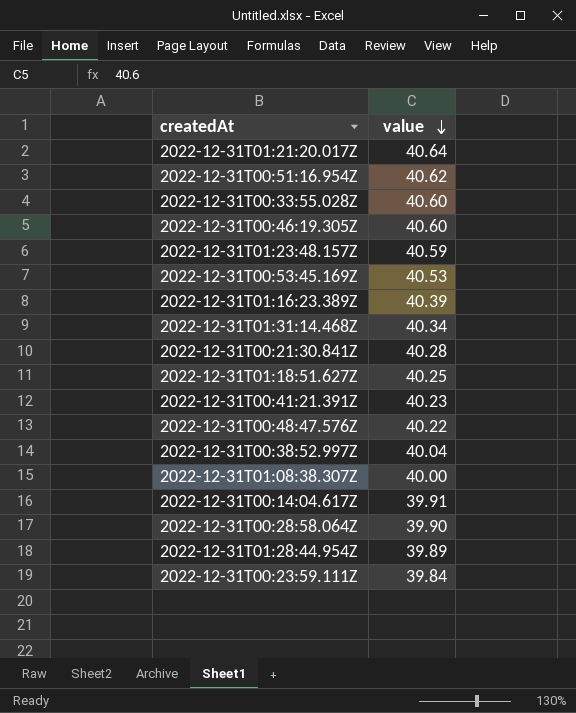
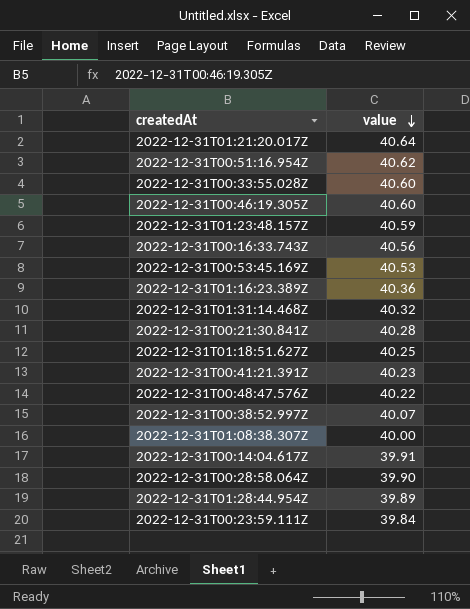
row 2022-12-31T00:16:33.743Z: none -> 40.56
2022-12-31T01:16:23.389Z | value: 40.39 -> 40.36
2022-12-31T01:31:14.468Z | value: 40.34 -> 40.32
2022-12-31T00:38:52.997Z | value: 40.04 -> 40.07

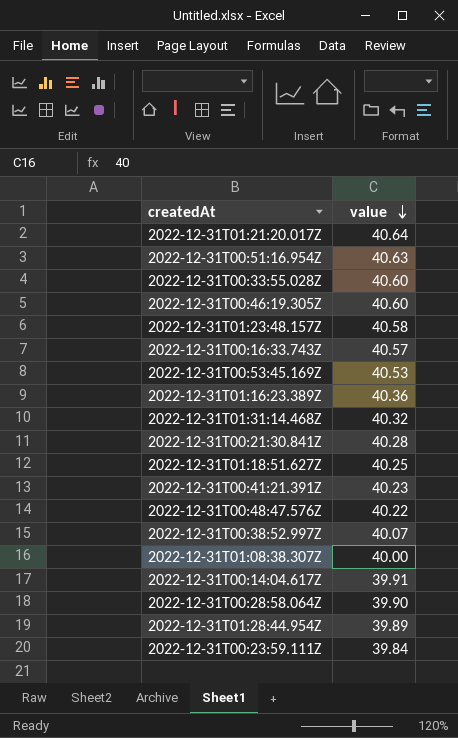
2022-12-31T00:51:16.954Z | value: 40.62 -> 40.63
2022-12-31T01:23:48.157Z | value: 40.59 -> 40.58
2022-12-31T00:16:33.743Z | value: 40.56 -> 40.57

